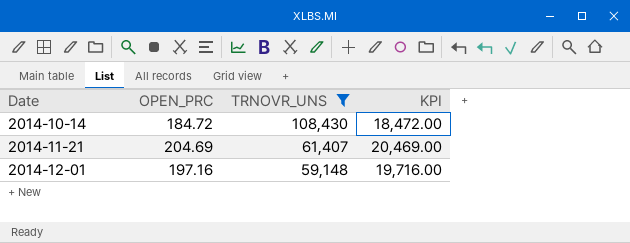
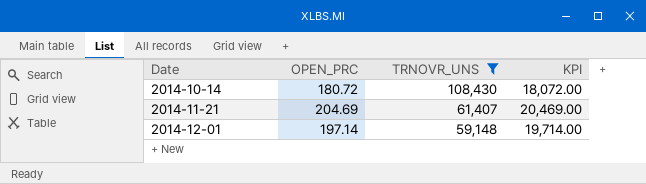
2014-10-14 | OPEN_PRC: 184.72 -> 180.72
2014-10-14 | KPI: 18,472.00 -> 18,072.00
2014-12-01 | OPEN_PRC: 197.16 -> 197.14
2014-12-01 | KPI: 19,716.00 -> 19,714.00

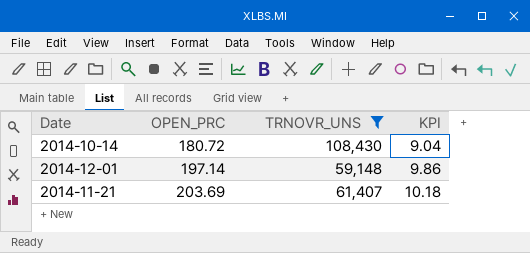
row order: Date ascending -> OPEN_PRC ascending
column KPI | formula: [OPEN_PRC] * 100 -> [OPEN_PRC] * 0.05
2014-11-21 | OPEN_PRC: 204.69 -> 203.69

